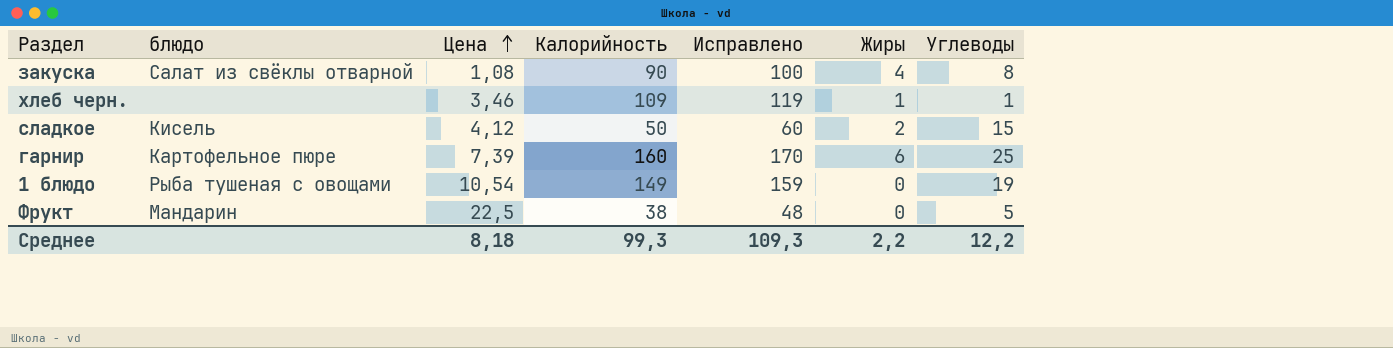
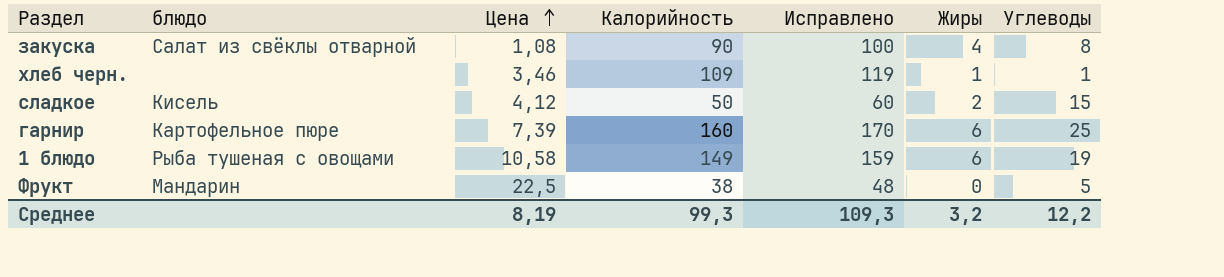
1 блюдо | Цена: 10,54 -> 10,58
1 блюдо | Жиры: 0 -> 6
Среднее | Цена: 8,18 -> 8,19
Среднее | Жиры: 2,2 -> 3,2

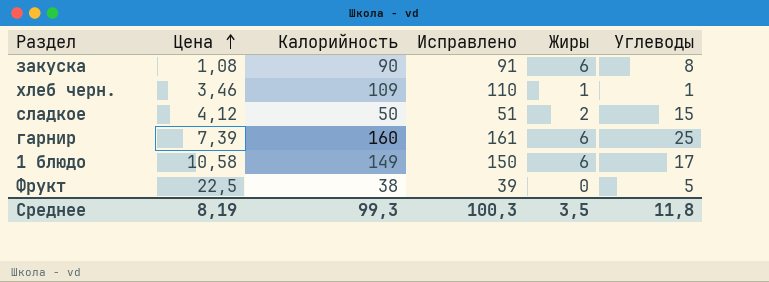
column блюдо | position: 2 -> none
column Исправлено | formula: [Калорийность] + 10 -> [Калорийность] + 1
закуска | Жиры: 4 -> 6
1 блюдо | Углеводы: 19 -> 17
Среднее | Исправлено: 109,3 -> 100,3
Среднее | Жиры: 3,2 -> 3,5
Среднее | Углеводы: 12,2 -> 11,8

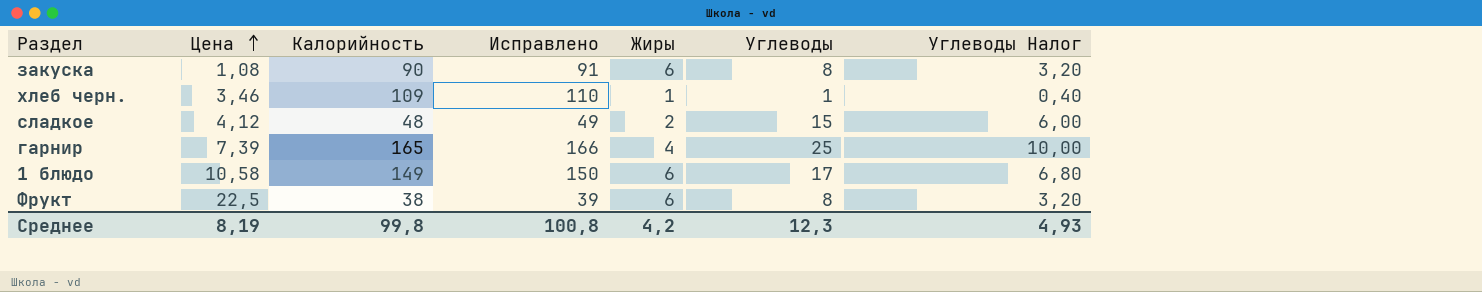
column Углеводы Налог | formula: none -> [Углеводы] * 0,4
сладкое | Калорийность: 50 -> 48
сладкое | Исправлено: 51 -> 49
гарнир | Калорийность: 160 -> 165
гарнир | Исправлено: 161 -> 166
гарнир | Жиры: 6 -> 4
Фрукт | Жиры: 0 -> 6
Фрукт | Углеводы: 5 -> 8
Среднее | Калорийность: 99,3 -> 99,8
Среднее | Исправлено: 100,3 -> 100,8
Среднее | Жиры: 3,5 -> 4,2
Среднее | Углеводы: 11,8 -> 12,3

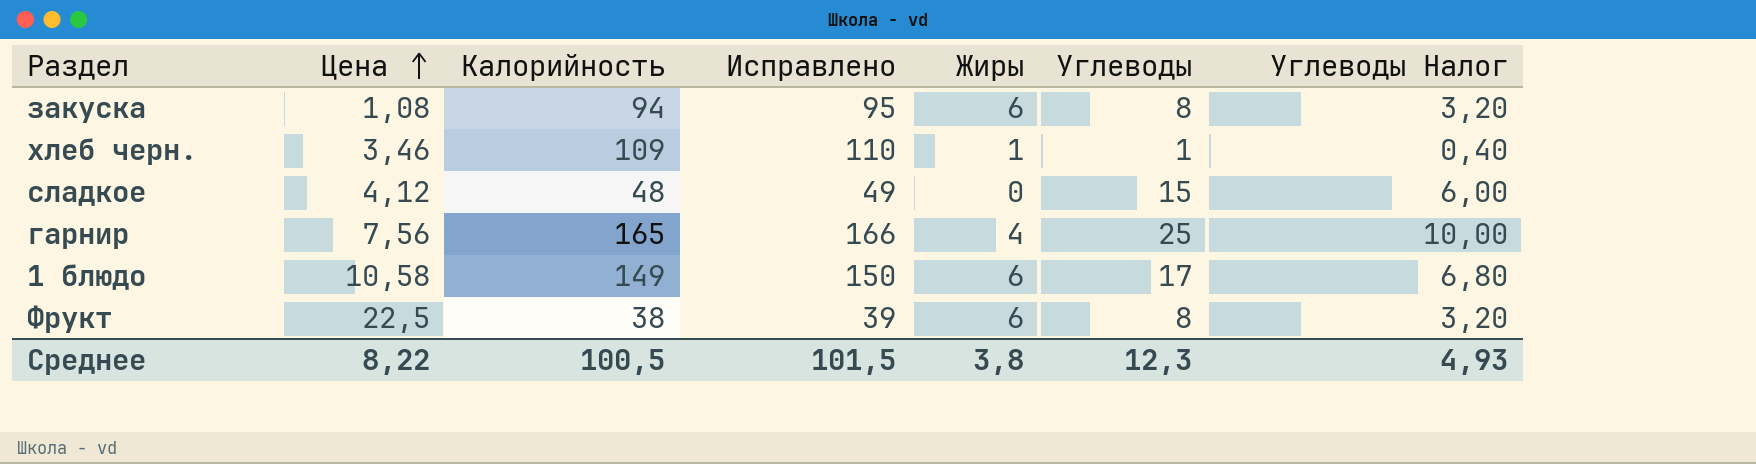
закуска | Калорийность: 90 -> 94
закуска | Исправлено: 91 -> 95
сладкое | Жиры: 2 -> 0
гарнир | Цена: 7,39 -> 7,56
Среднее | Цена: 8,19 -> 8,22
Среднее | Калорийность: 99,8 -> 100,5
Среднее | Исправлено: 100,8 -> 101,5
Среднее | Жиры: 4,2 -> 3,8

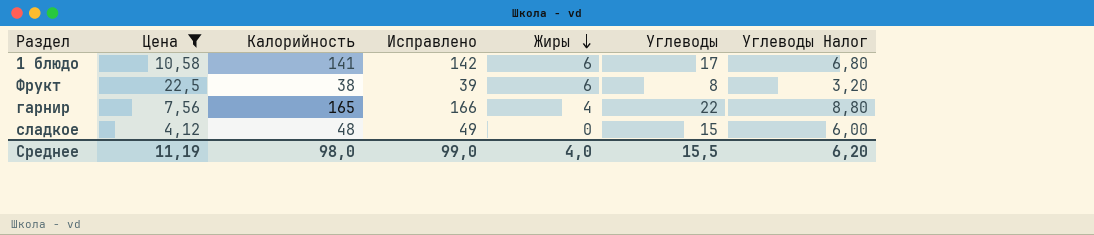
filter: none -> Цена >= 4,12
row order: Цена ascending -> Жиры descending
1 блюдо | Калорийность: 149 -> 141
1 блюдо | Исправлено: 150 -> 142
гарнир | Углеводы: 25 -> 22
гарнир | Углеводы Налог: 10,00 -> 8,80
Среднее | Цена: 8,22 -> 11,19
Среднее | Калорийность: 100,5 -> 98,0
Среднее | Исправлено: 101,5 -> 99,0
Среднее | Жиры: 3,8 -> 4,0
Среднее | Углеводы: 12,3 -> 15,5
Среднее | Углеводы Налог: 4,93 -> 6,20

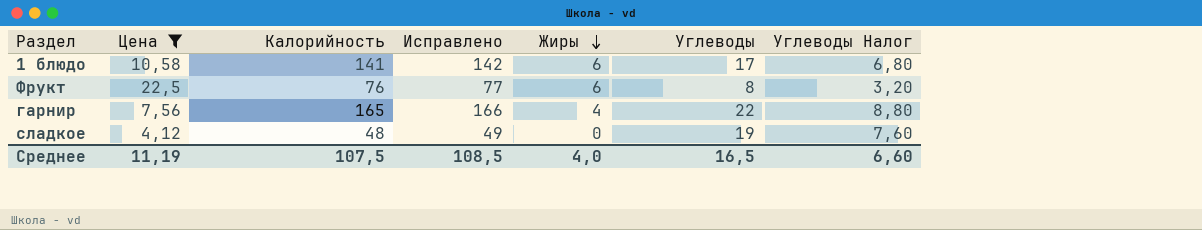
Фрукт | Калорийность: 38 -> 76
Фрукт | Исправлено: 39 -> 77
сладкое | Углеводы: 15 -> 19
сладкое | Углеводы Налог: 6,00 -> 7,60
Среднее | Калорийность: 98,0 -> 107,5
Среднее | Исправлено: 99,0 -> 108,5
Среднее | Углеводы: 15,5 -> 16,5
Среднее | Углеводы Налог: 6,20 -> 6,60

